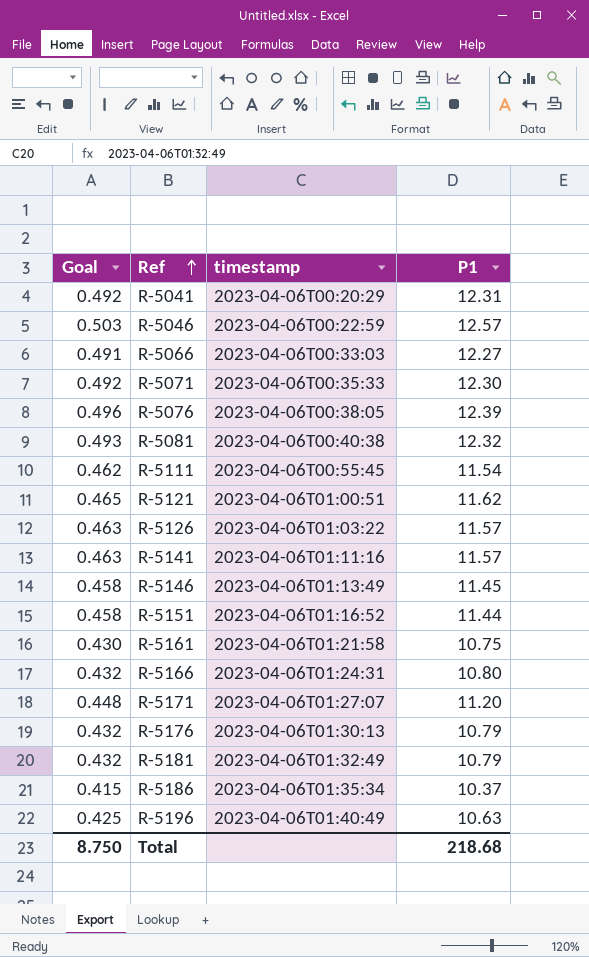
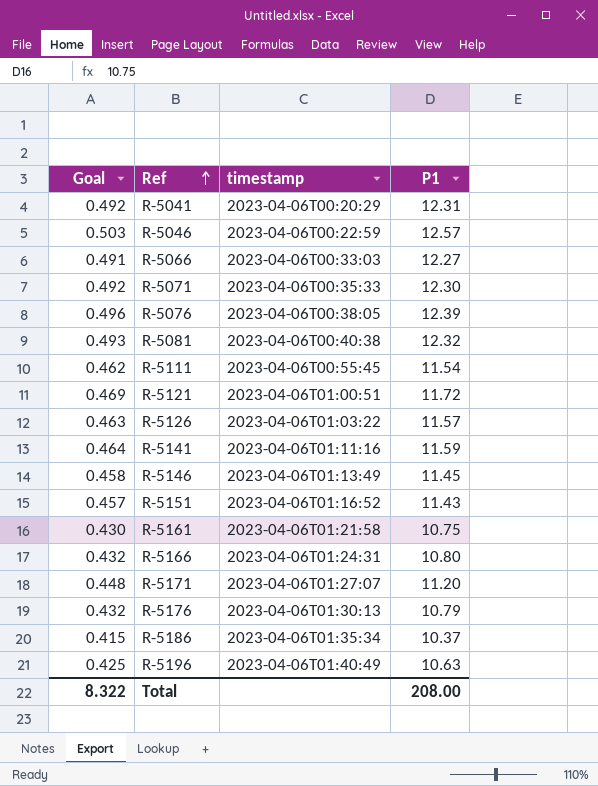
row R-5181: 0.432 | 2023-04-06T01:32:49 | 10.79 -> none
R-5121 | Goal: 0.465 -> 0.469
R-5121 | P1: 11.62 -> 11.72
R-5141 | Goal: 0.463 -> 0.464
R-5141 | P1: 11.57 -> 11.59
R-5151 | Goal: 0.458 -> 0.457
R-5151 | P1: 11.44 -> 11.43
Total | Goal: 8.750 -> 8.322
Total | P1: 218.68 -> 208.00

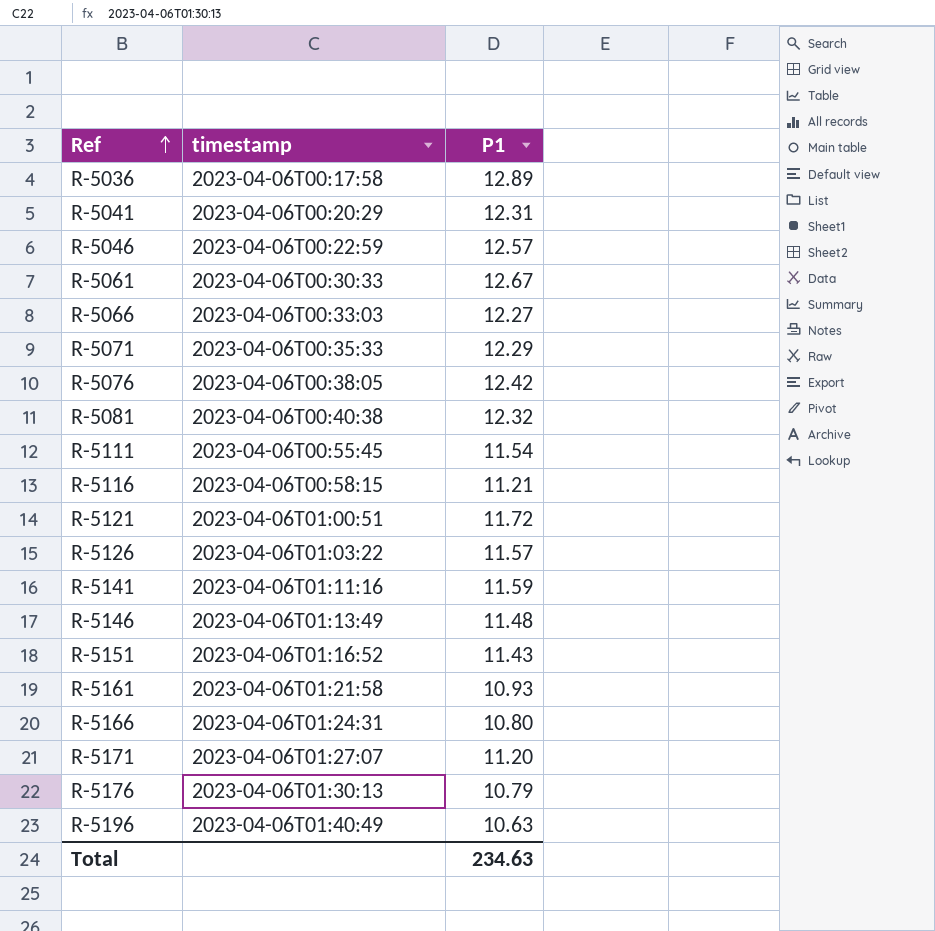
column Goal | formula: [P1] * 0.04 -> none
row R-5186: 0.415 | 2023-04-06T01:35:34 | 10.37 -> none
row R-5036: none -> 2023-04-06T00:17:58 | 12.89
row R-5061: none -> 2023-04-06T00:30:33 | 12.67
R-5071 | P1: 12.30 -> 12.29
R-5076 | P1: 12.39 -> 12.42
row R-5116: none -> 2023-04-06T00:58:15 | 11.21
R-5146 | P1: 11.45 -> 11.48
R-5161 | P1: 10.75 -> 10.93
Total | P1: 208.00 -> 234.63

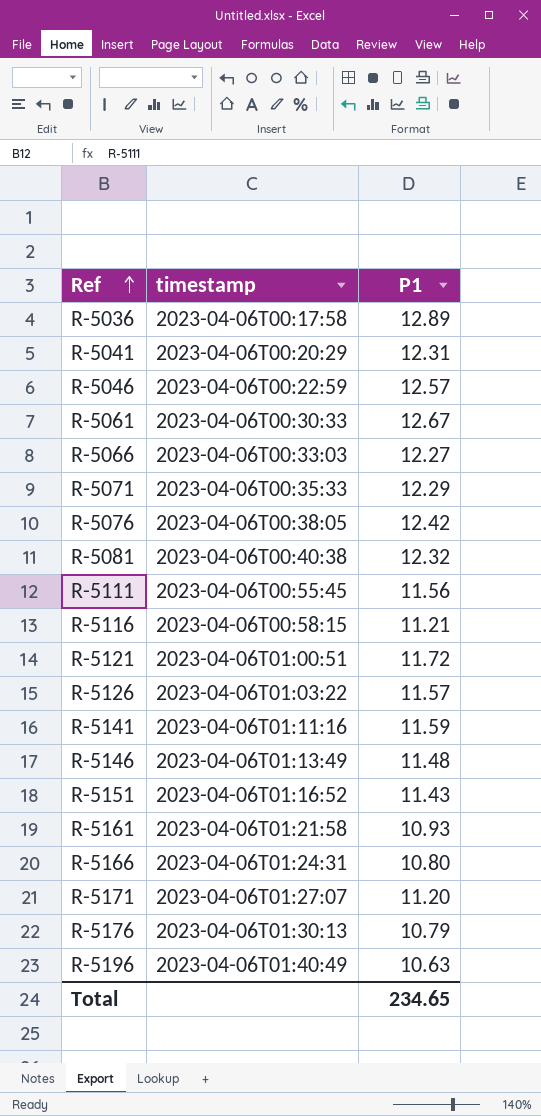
R-5111 | P1: 11.54 -> 11.56
Total | P1: 234.63 -> 234.65

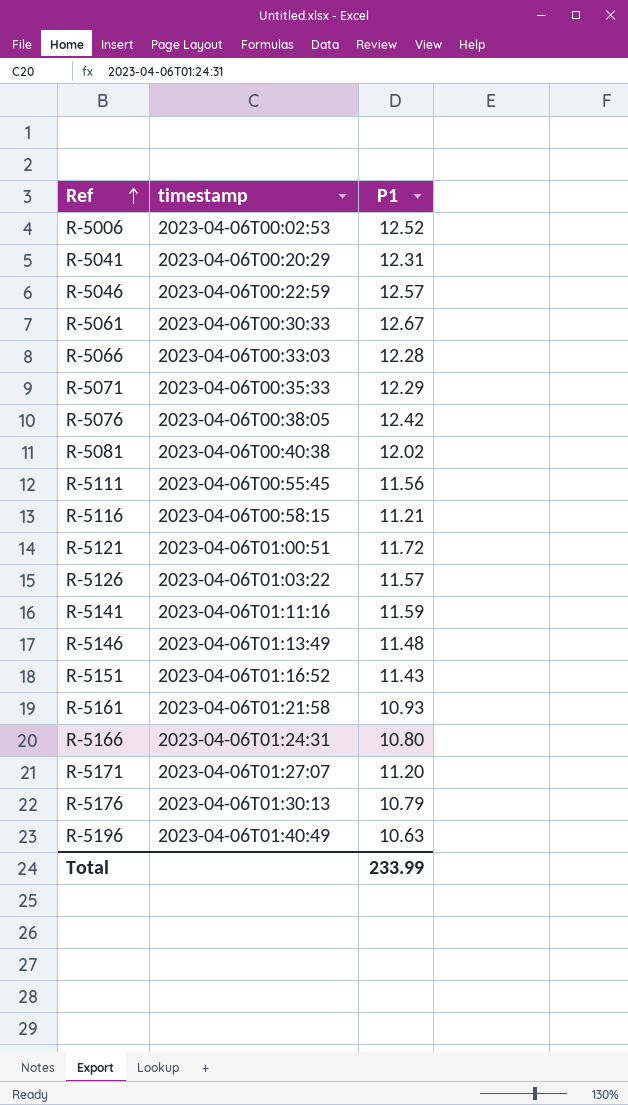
row R-5036: 2023-04-06T00:17:58 | 12.89 -> none
row R-5006: none -> 2023-04-06T00:02:53 | 12.52
R-5066 | P1: 12.27 -> 12.28
R-5081 | P1: 12.32 -> 12.02
Total | P1: 234.65 -> 233.99

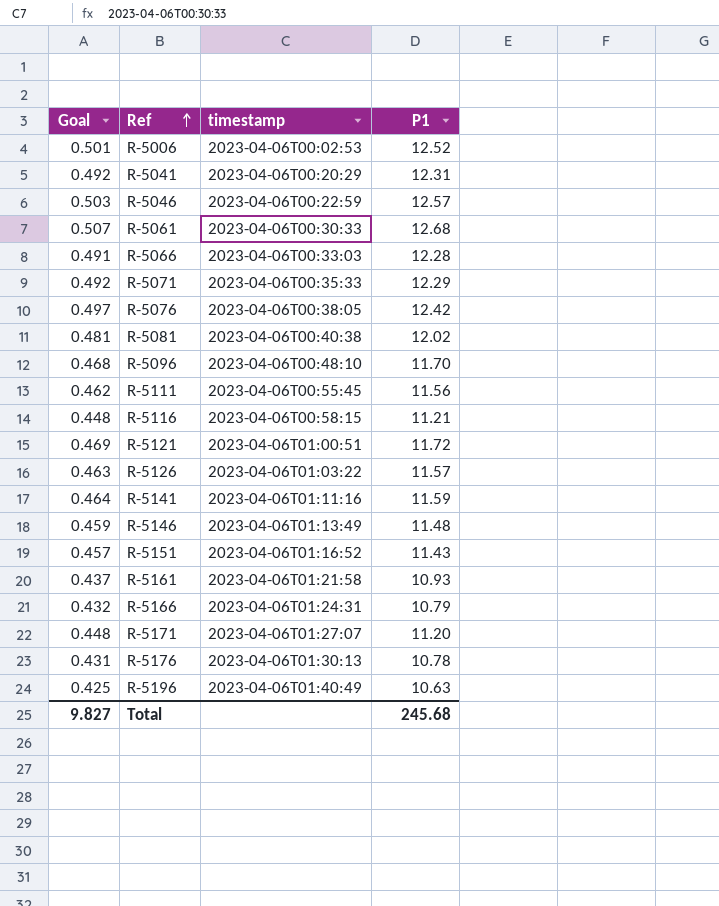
column Goal | formula: none -> [P1] * 0.04
R-5061 | P1: 12.67 -> 12.68
row R-5096: none -> 0.468 | 2023-04-06T00:48:10 | 11.70
R-5166 | P1: 10.80 -> 10.79
R-5176 | P1: 10.79 -> 10.78
Total | P1: 233.99 -> 245.68

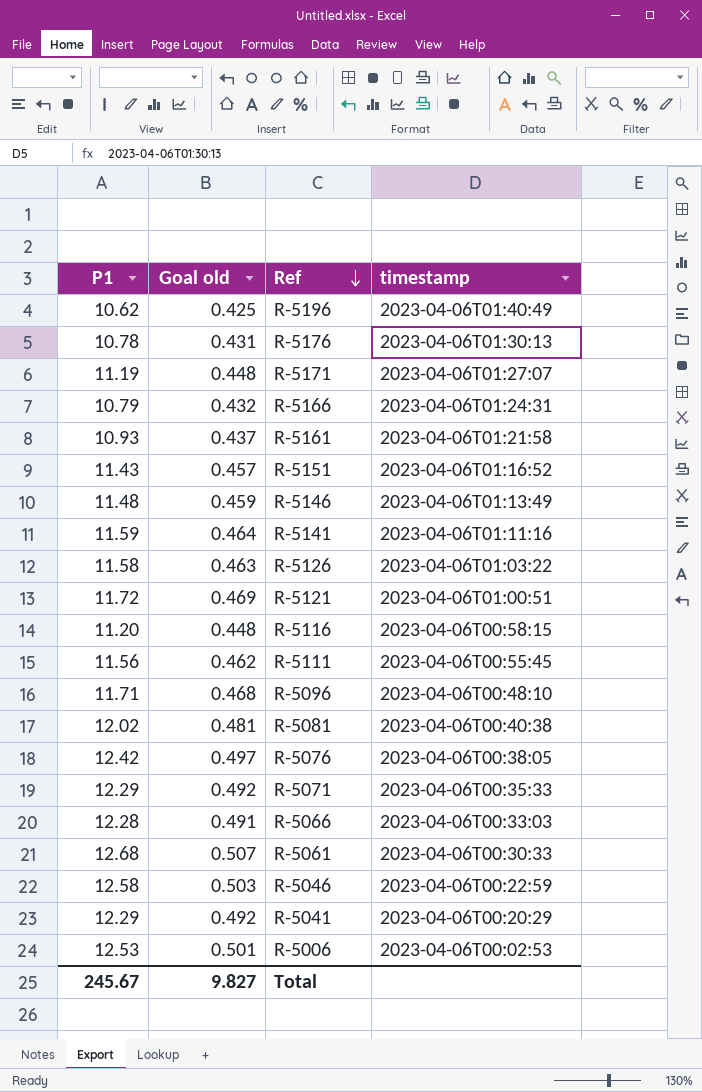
row order: Ref ascending -> Ref descending
column P1 | position: 4 -> 1
column name: Goal -> Goal old
R-5196 | P1: 10.63 -> 10.62
R-5171 | P1: 11.20 -> 11.19
R-5126 | P1: 11.57 -> 11.58
R-5116 | P1: 11.21 -> 11.20
R-5096 | P1: 11.70 -> 11.71
R-5046 | P1: 12.57 -> 12.58
R-5041 | P1: 12.31 -> 12.29
R-5006 | P1: 12.52 -> 12.53
Total | P1: 245.68 -> 245.67

